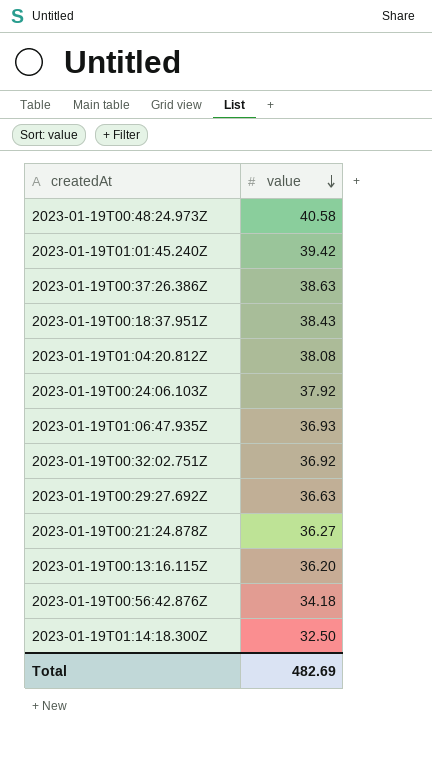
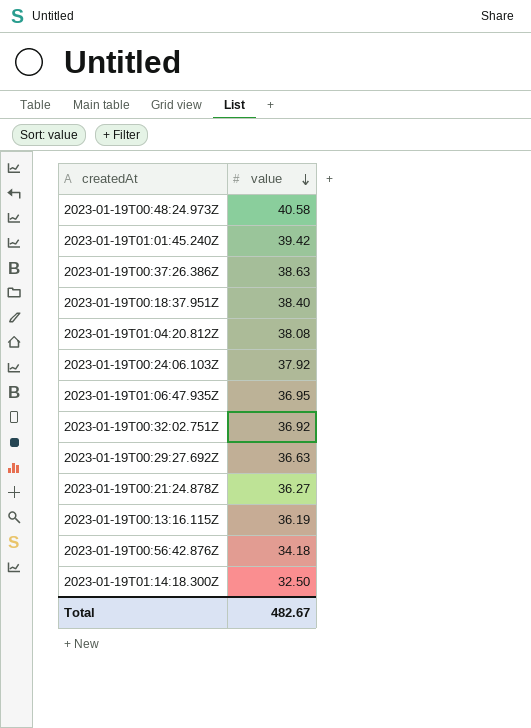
2023-01-19T00:18:37.951Z | value: 38.43 -> 38.40
2023-01-19T01:06:47.935Z | value: 36.93 -> 36.95
2023-01-19T00:13:16.115Z | value: 36.20 -> 36.19
Total | value: 482.69 -> 482.67

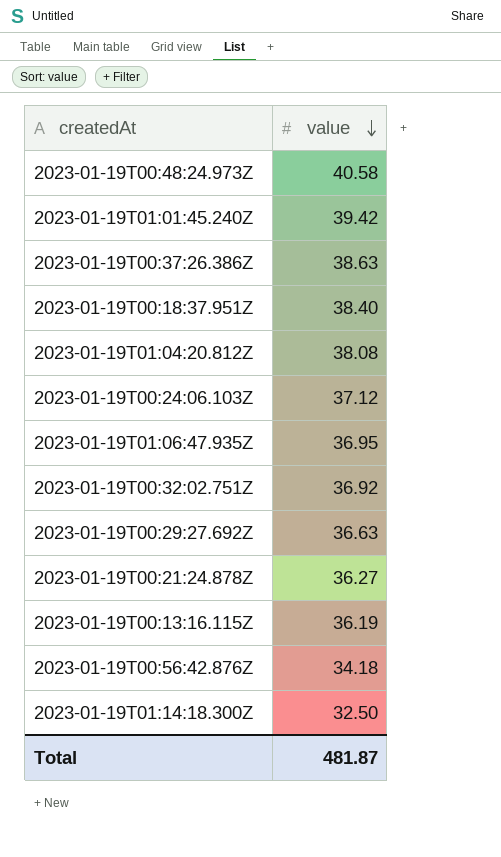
2023-01-19T00:24:06.103Z | value: 37.92 -> 37.12
Total | value: 482.67 -> 481.87

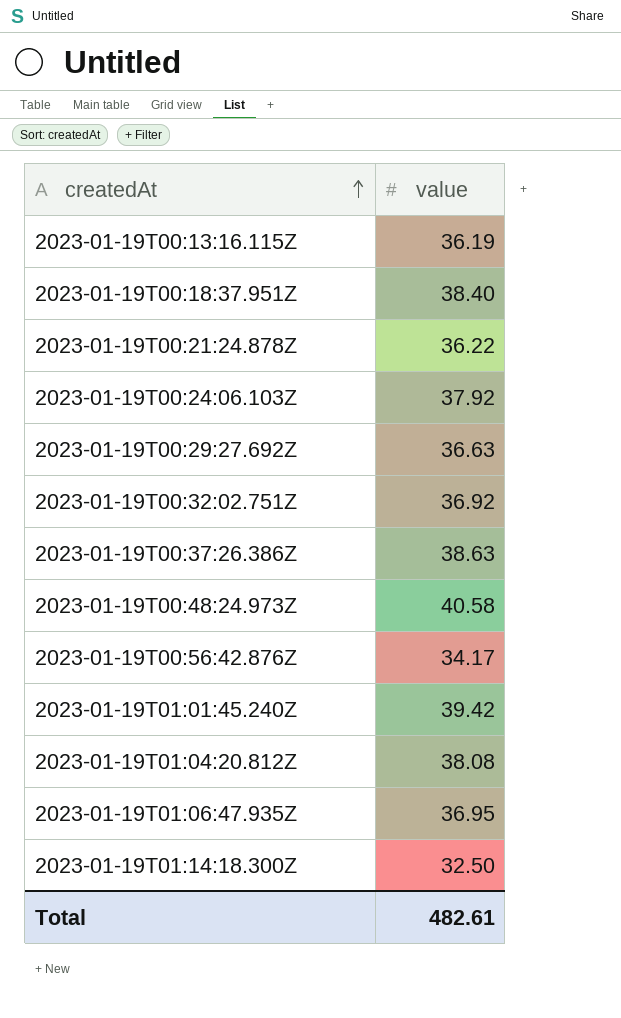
row order: value descending -> createdAt ascending
2023-01-19T00:21:24.878Z | value: 36.27 -> 36.22
2023-01-19T00:24:06.103Z | value: 37.12 -> 37.92
2023-01-19T00:56:42.876Z | value: 34.18 -> 34.17
Total | value: 481.87 -> 482.61

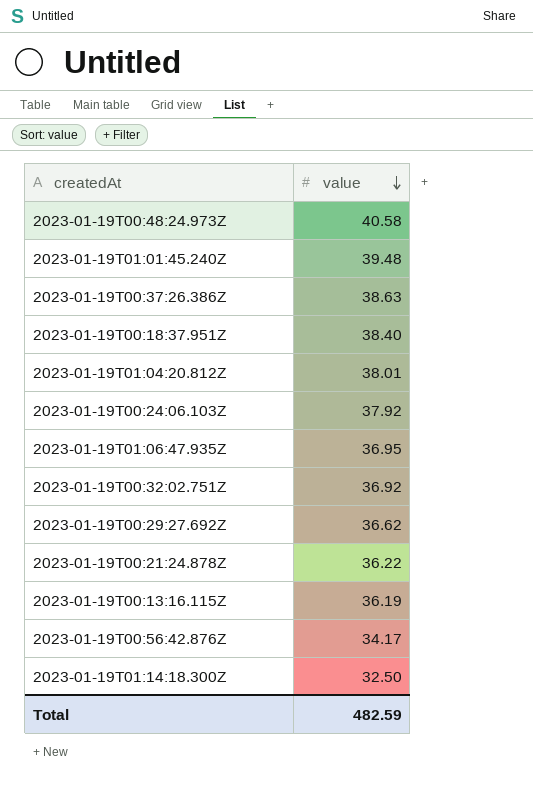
row order: createdAt ascending -> value descending
2023-01-19T01:01:45.240Z | value: 39.42 -> 39.48
2023-01-19T01:04:20.812Z | value: 38.08 -> 38.01
2023-01-19T00:29:27.692Z | value: 36.63 -> 36.62
Total | value: 482.61 -> 482.59

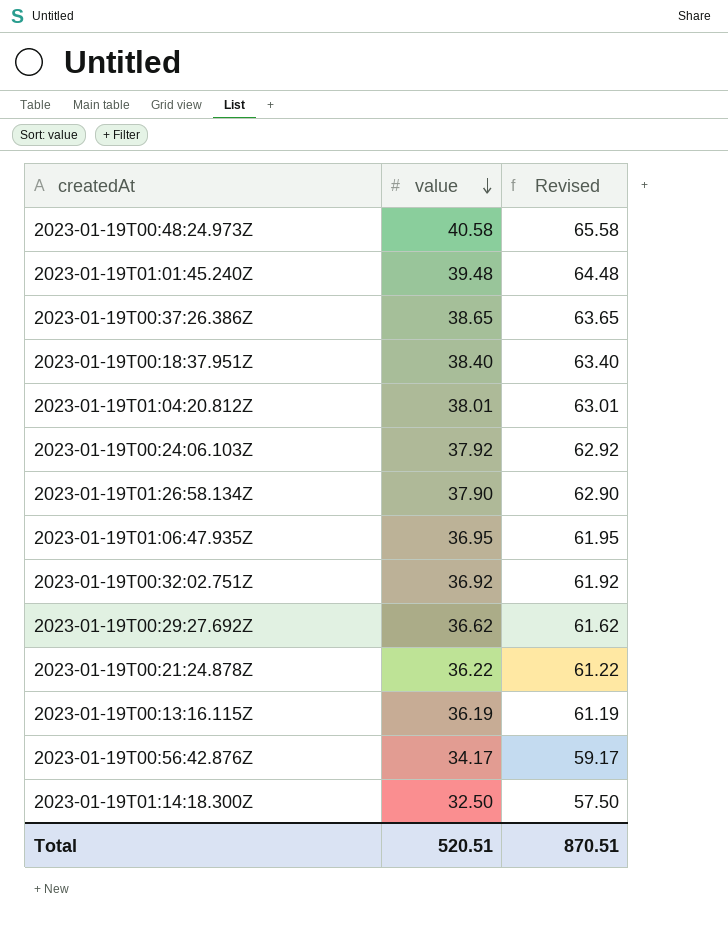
column Revised | formula: none -> [value] + 25
2023-01-19T00:37:26.386Z | value: 38.63 -> 38.65
row 2023-01-19T01:26:58.134Z: none -> 37.90 | 62.90
Total | value: 482.59 -> 520.51

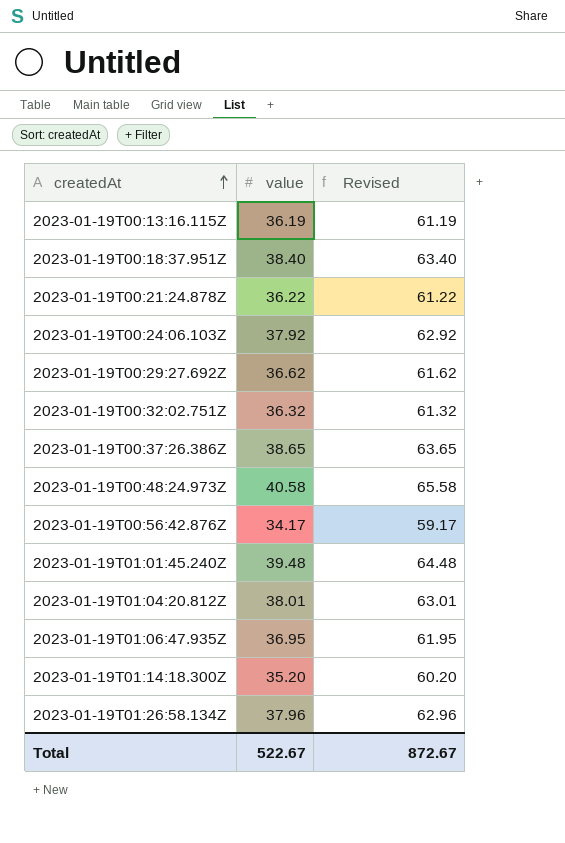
row order: value descending -> createdAt ascending
2023-01-19T00:32:02.751Z | value: 36.92 -> 36.32
2023-01-19T00:32:02.751Z | Revised: 61.92 -> 61.32
2023-01-19T01:14:18.300Z | value: 32.50 -> 35.20
2023-01-19T01:14:18.300Z | Revised: 57.50 -> 60.20
2023-01-19T01:26:58.134Z | value: 37.90 -> 37.96
2023-01-19T01:26:58.134Z | Revised: 62.90 -> 62.96
Total | value: 520.51 -> 522.67
Total | Revised: 870.51 -> 872.67

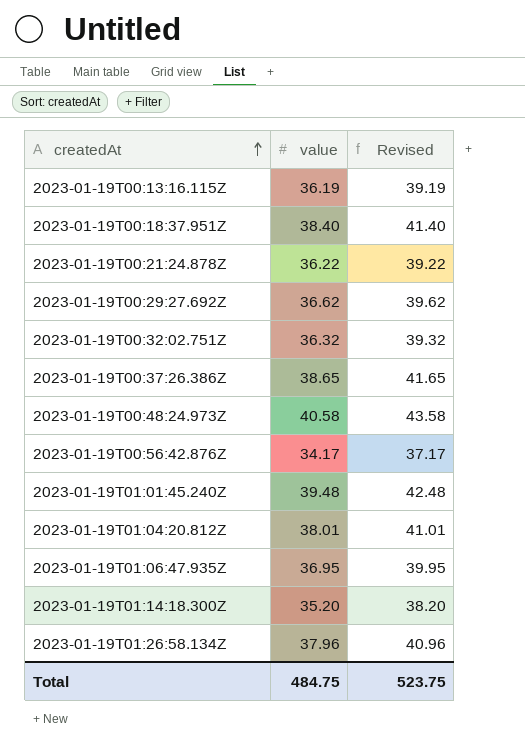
column Revised | formula: [value] + 25 -> [value] + 3
row 2023-01-19T00:24:06.103Z: 37.92 | 62.92 -> none
Total | value: 522.67 -> 484.75
Total | Revised: 872.67 -> 523.75

